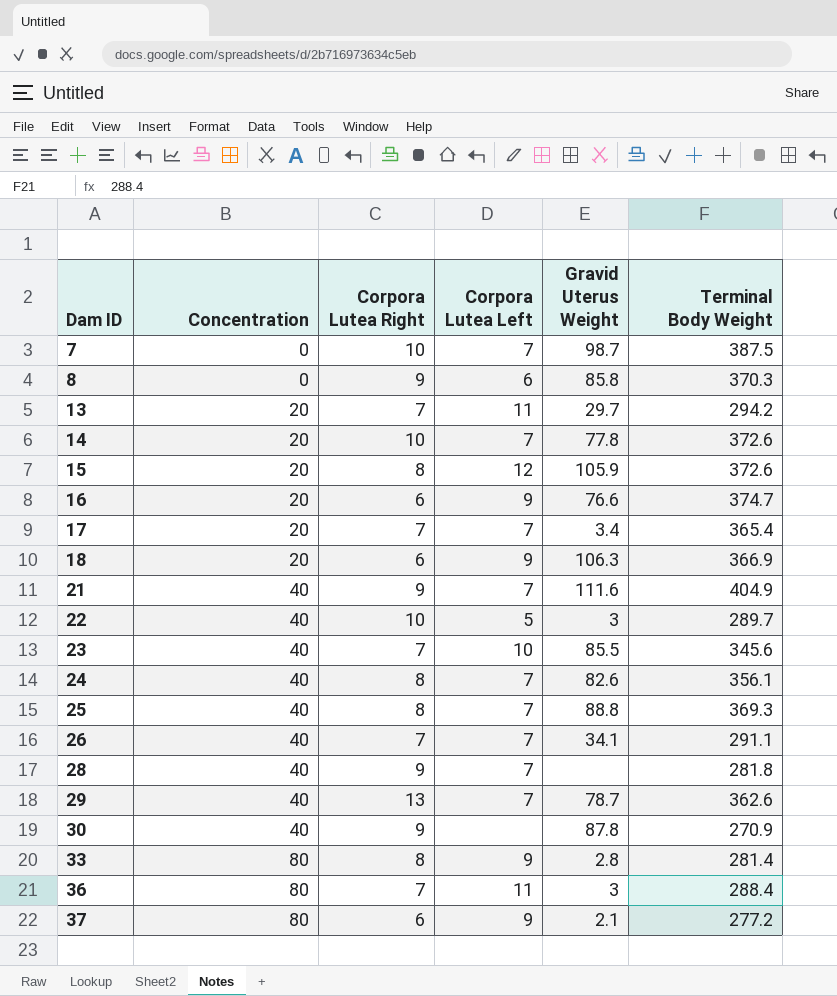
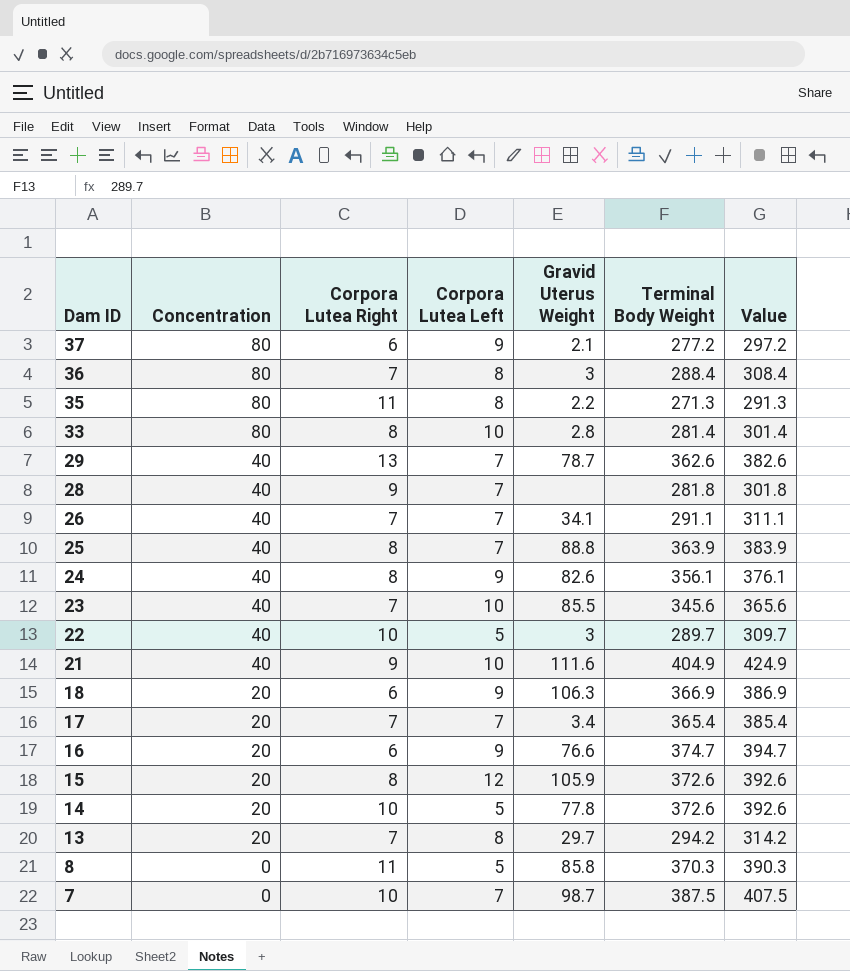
row order: Dam ID ascending -> Dam ID descending
column Value | formula: none -> [Terminal Body Weight] + 20
row 30: 40 | 9 | none | 87.8 | 270.9 -> none
36 | Corpora Lutea Left: 11 -> 8
row 35: none -> 80 | 11 | 8 | 2.2 | 271.3 | 291.3
33 | Corpora Lutea Left: 9 -> 10
25 | Terminal Body Weight: 369.3 -> 363.9
24 | Corpora Lutea Left: 7 -> 9
21 | Corpora Lutea Left: 7 -> 10
14 | Corpora Lutea Left: 7 -> 5
13 | Corpora Lutea Left: 11 -> 8
8 | Corpora Lutea Right: 9 -> 11
8 | Corpora Lutea Left: 6 -> 5

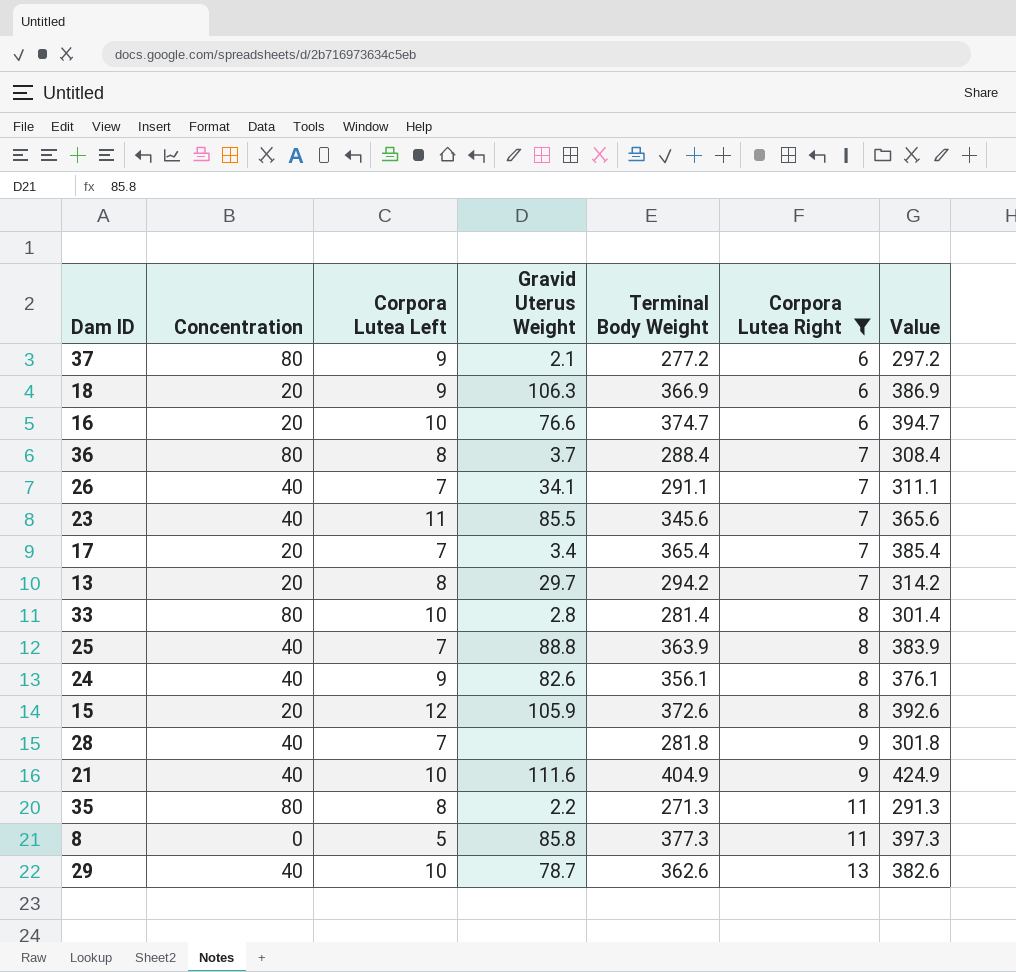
filter: none -> Corpora Lutea Right != 10
row order: Dam ID descending -> Corpora Lutea Right ascending
column Corpora Lutea Right | position: 3 -> 6
16 | Corpora Lutea Left: 9 -> 10
36 | Gravid Uterus Weight: 3 -> 3.7
23 | Corpora Lutea Left: 10 -> 11
8 | Terminal Body Weight: 370.3 -> 377.3
8 | Value: 390.3 -> 397.3
29 | Corpora Lutea Left: 7 -> 10

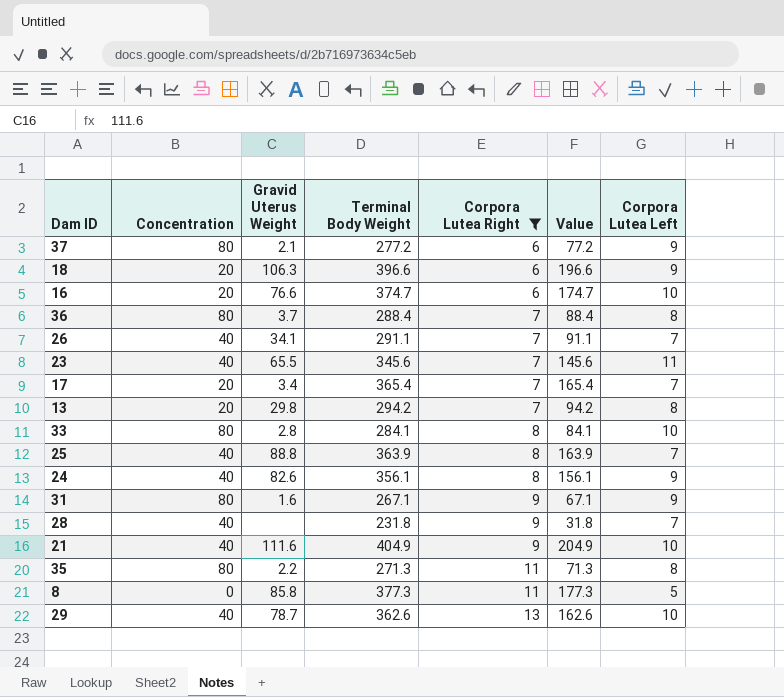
column Value | formula: [Terminal Body Weight] + 20 -> [Terminal Body Weight] - 200
column Corpora Lutea Left | position: 3 -> 7
row 15: 20 | 12 | 105.9 | 372.6 | 8 | 392.6 -> none
18 | Terminal Body Weight: 366.9 -> 396.6
23 | Gravid Uterus Weight: 85.5 -> 65.5
13 | Gravid Uterus Weight: 29.7 -> 29.8
33 | Terminal Body Weight: 281.4 -> 284.1
row 31: none -> 80 | 1.6 | 267.1 | 9 | 67.1 | 9
28 | Terminal Body Weight: 281.8 -> 231.8

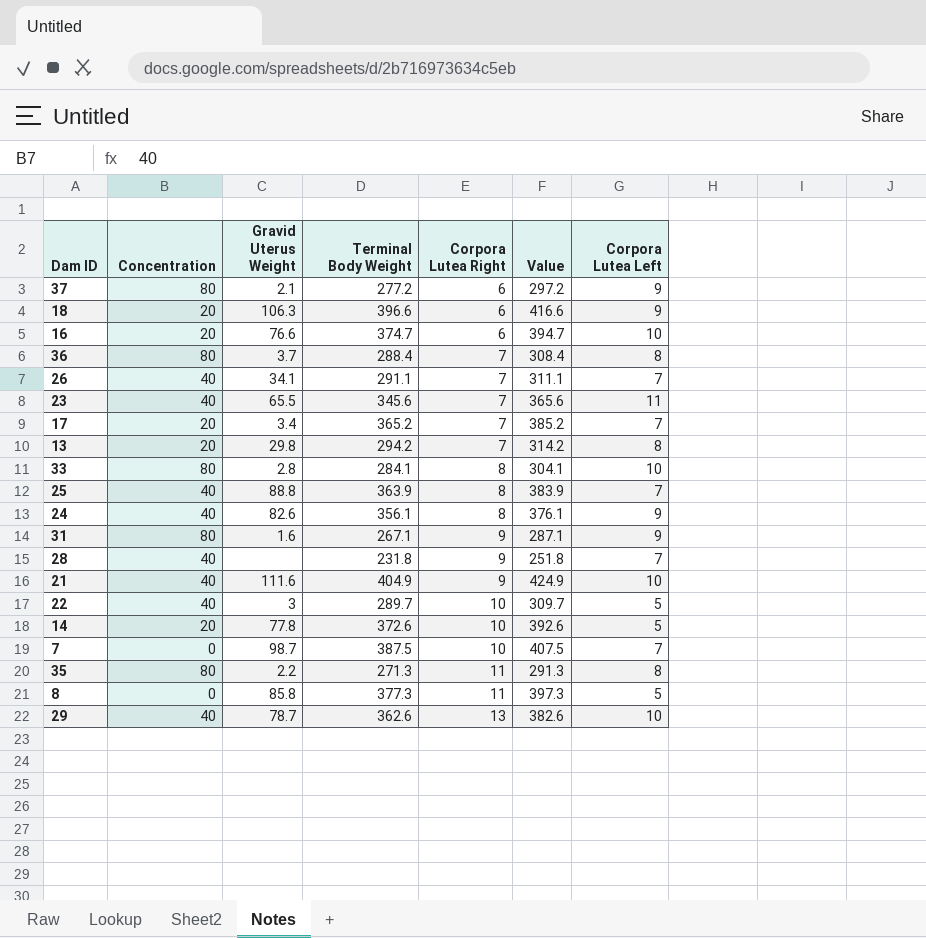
filter: Corpora Lutea Right != 10 -> none
column Value | formula: [Terminal Body Weight] - 200 -> [Terminal Body Weight] + 20
17 | Terminal Body Weight: 365.4 -> 365.2

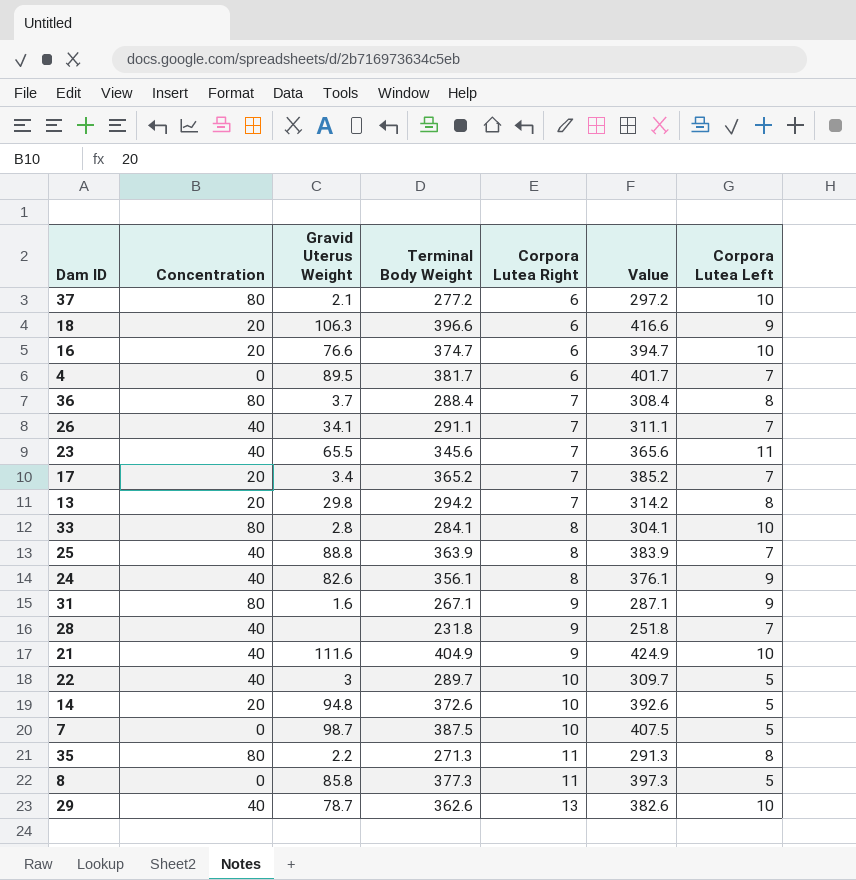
37 | Corpora Lutea Left: 9 -> 10
row 4: none -> 0 | 89.5 | 381.7 | 6 | 401.7 | 7
14 | Gravid Uterus Weight: 77.8 -> 94.8
7 | Corpora Lutea Left: 7 -> 5

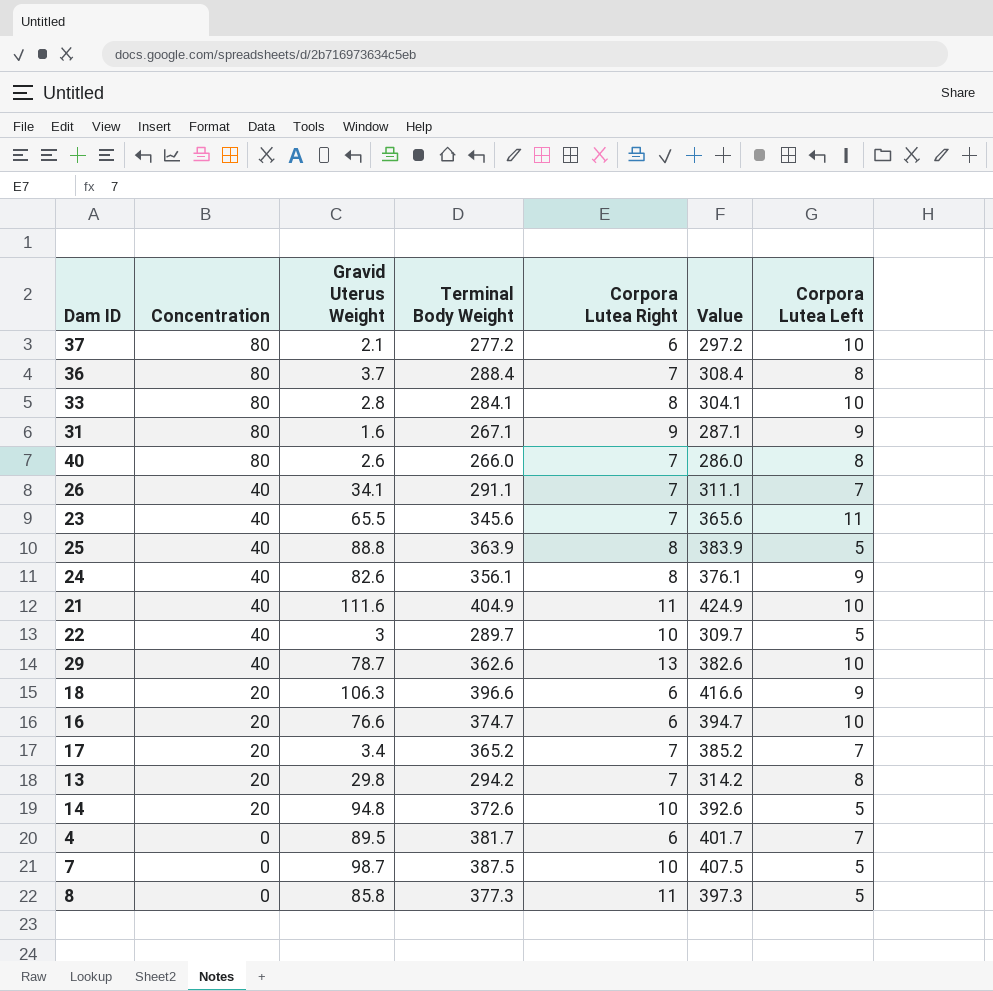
row order: Corpora Lutea Right ascending -> Concentration descending
row 28: 40 | none | 231.8 | 9 | 251.8 | 7 -> none
row 35: 80 | 2.2 | 271.3 | 11 | 291.3 | 8 -> none
row 40: none -> 80 | 2.6 | 266.0 | 7 | 286.0 | 8
25 | Corpora Lutea Left: 7 -> 5
21 | Corpora Lutea Right: 9 -> 11

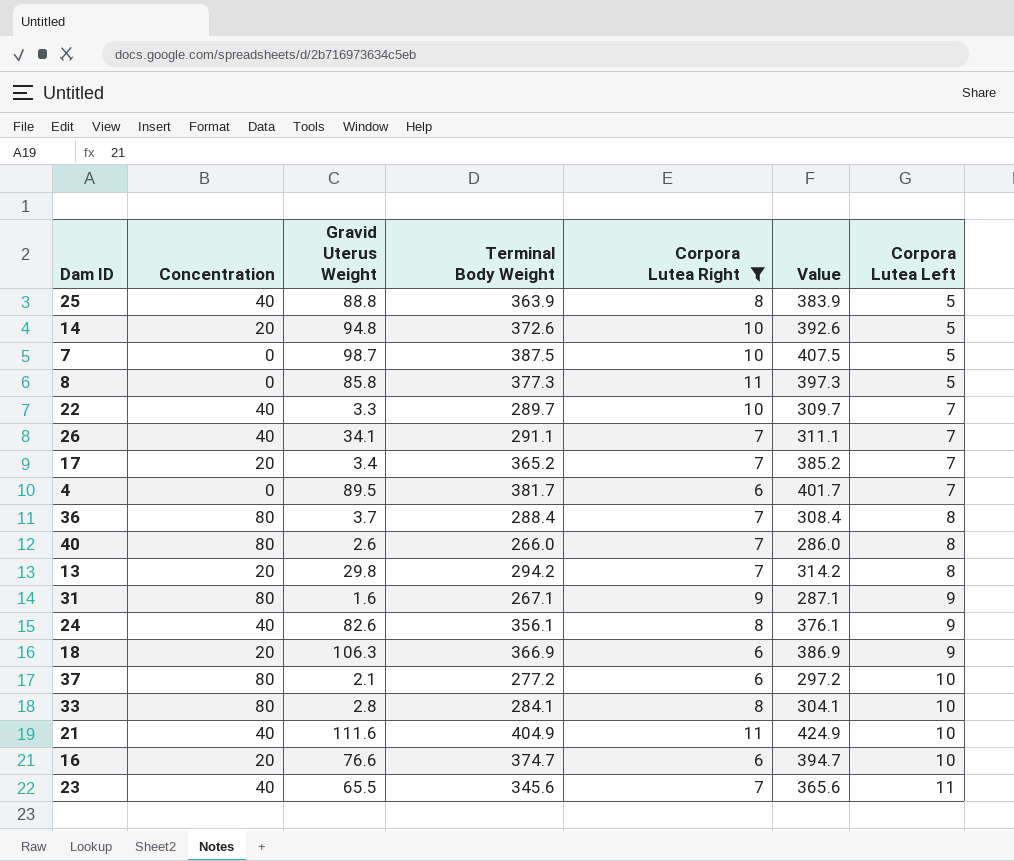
filter: none -> Corpora Lutea Right != 13
row order: Concentration descending -> Corpora Lutea Left ascending
22 | Gravid Uterus Weight: 3 -> 3.3
22 | Corpora Lutea Left: 5 -> 7
18 | Terminal Body Weight: 396.6 -> 366.9
18 | Value: 416.6 -> 386.9

